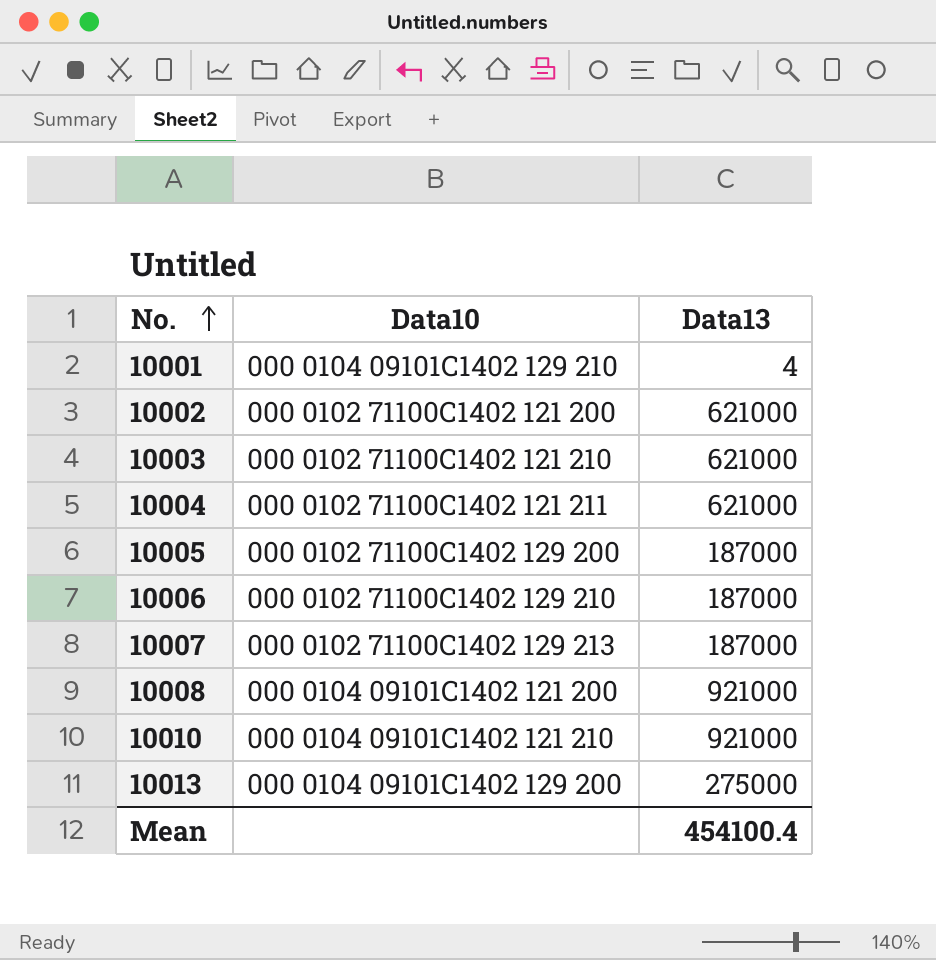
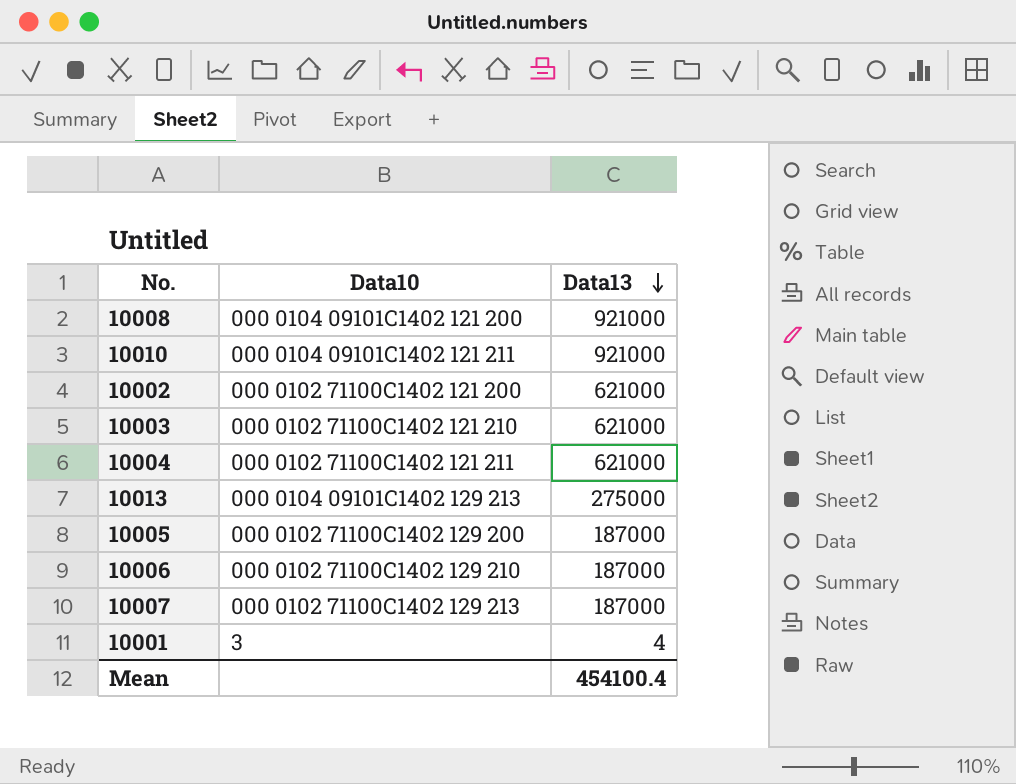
row order: No. ascending -> Data13 descending
10010 | Data10: 000 0104 09101С1402 121 210 -> 000 0104 09101С1402 121 211
10013 | Data10: 000 0104 09101С1402 129 200 -> 000 0104 09101С1402 129 213
10001 | Data10: 000 0104 09101С1402 129 210 -> 3

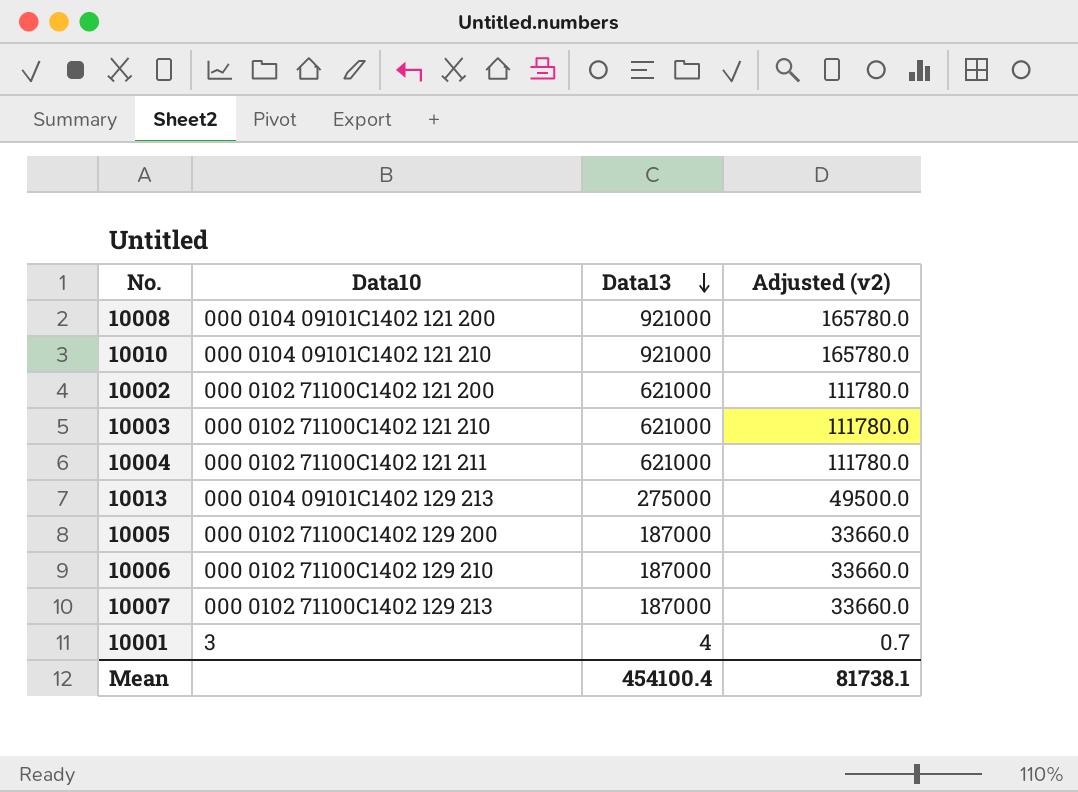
column Adjusted (v2) | formula: none -> [Data13] * 0.18
10010 | Data10: 000 0104 09101С1402 121 211 -> 000 0104 09101С1402 121 210

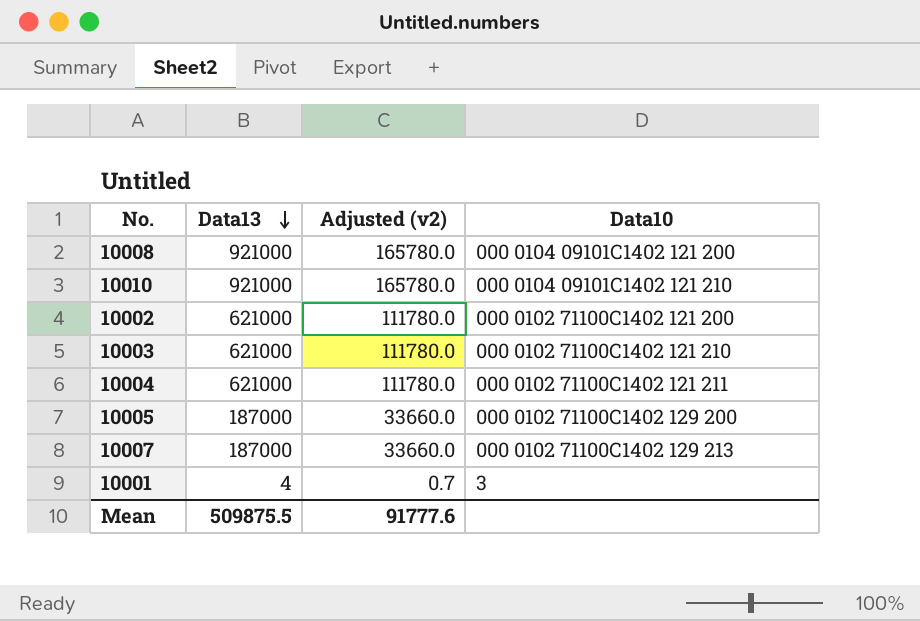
column Data10 | position: 2 -> 4
row 10013: 000 0104 09101С1402 129 213 | 275000 | 49500.0 -> none
row 10006: 000 0102 71100С1402 129 210 | 187000 | 33660.0 -> none
Mean | Data13: 454100.4 -> 509875.5
Mean | Adjusted (v2): 81738.1 -> 91777.6

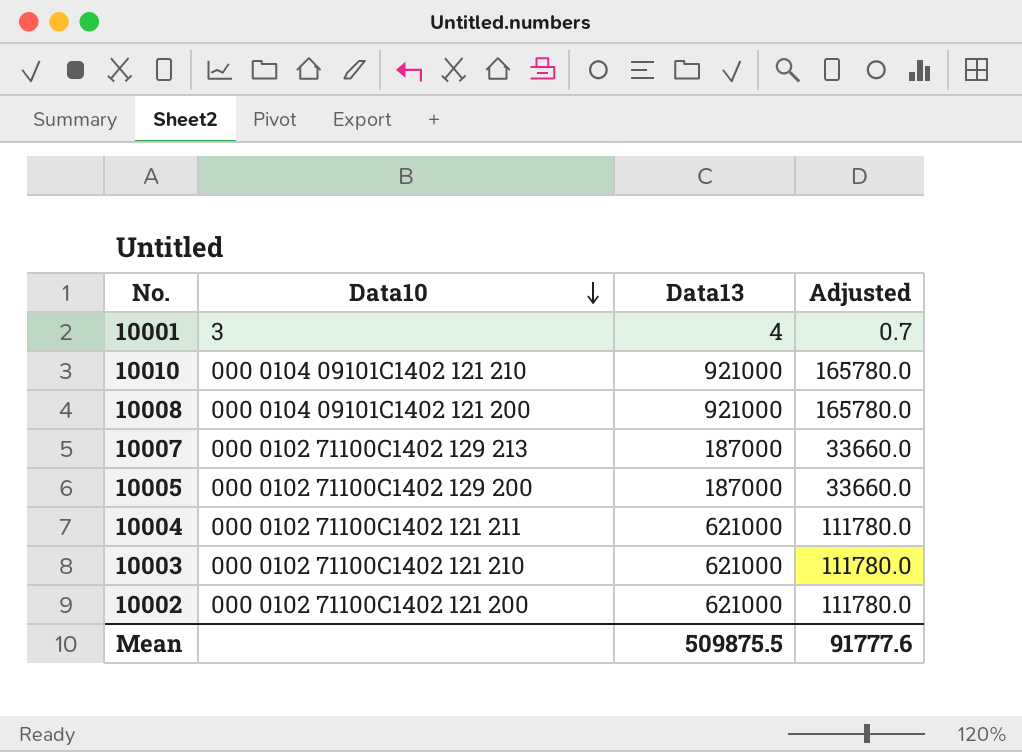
row order: Data13 descending -> Data10 descending
column Data10 | position: 4 -> 2
column name: Adjusted (v2) -> Adjusted

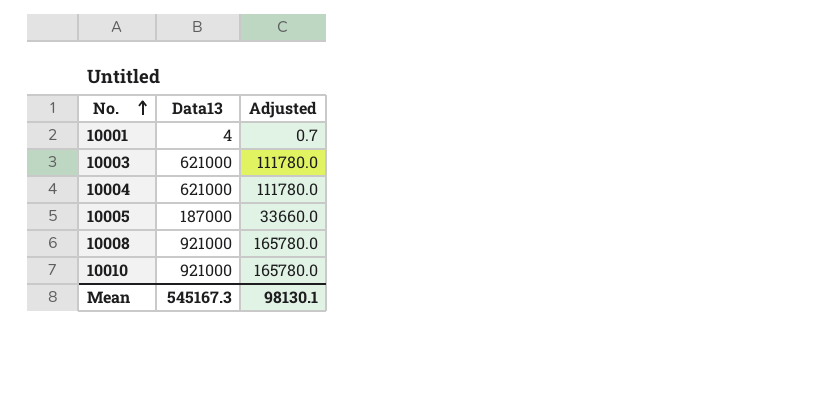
row order: Data10 descending -> No. ascending
column Data10 | position: 2 -> none
row 10007: 000 0102 71100С1402 129 213 | 187000 | 33660.0 -> none
row 10002: 000 0102 71100С1402 121 200 | 621000 | 111780.0 -> none
Mean | Data13: 509875.5 -> 545167.3
Mean | Adjusted: 91777.6 -> 98130.1

